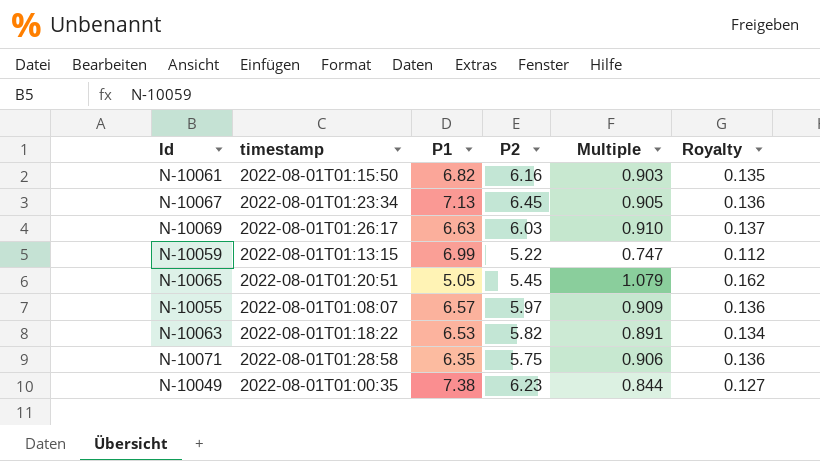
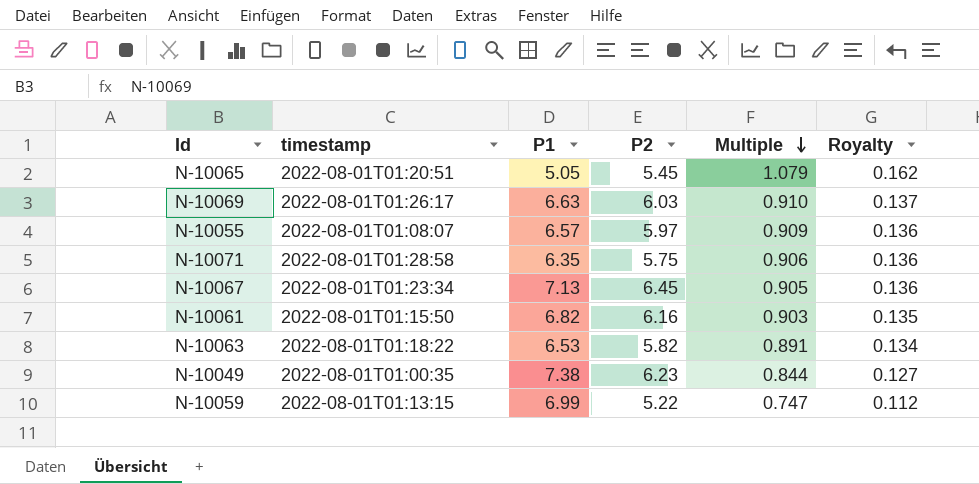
row order: none -> Multiple descending

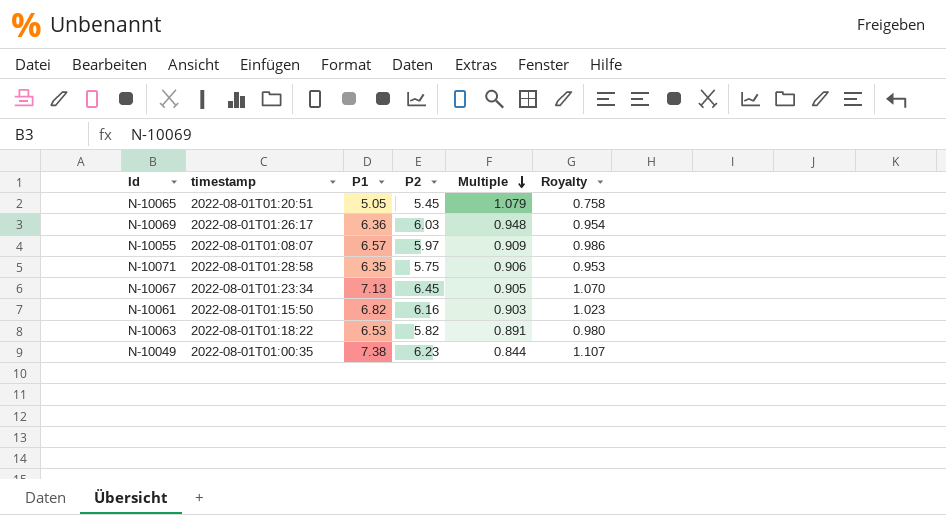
column Royalty | formula: [Multiple] * 0.15 -> [P1] * 0.15
row N-10059: 2022-08-01T01:13:15 | 6.99 | 5.22 | 0.747 | 0.112 -> none
N-10069 | P1: 6.63 -> 6.36
N-10069 | Multiple: 0.910 -> 0.948

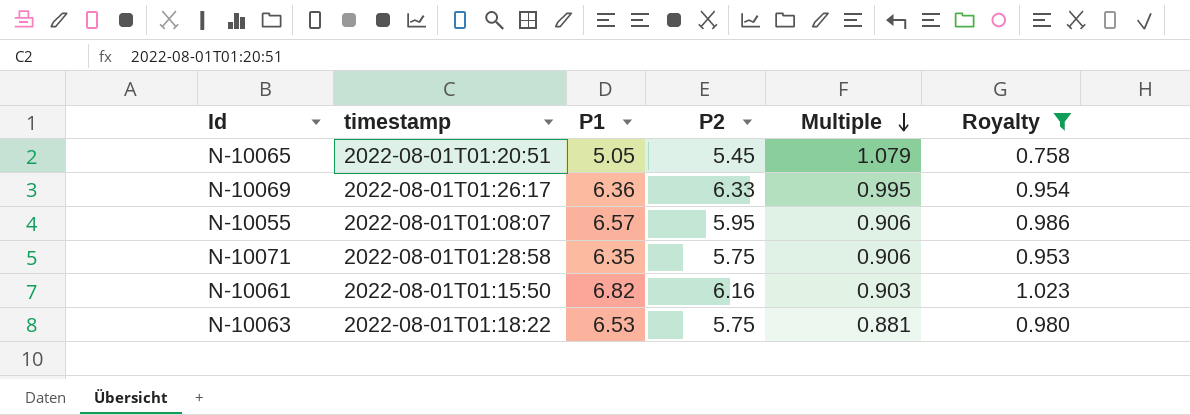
filter: none -> Royalty <= 1.023
N-10069 | P2: 6.03 -> 6.33
N-10069 | Multiple: 0.948 -> 0.995
N-10055 | P2: 5.97 -> 5.95
N-10055 | Multiple: 0.909 -> 0.906
N-10063 | P2: 5.82 -> 5.75
N-10063 | Multiple: 0.891 -> 0.881

